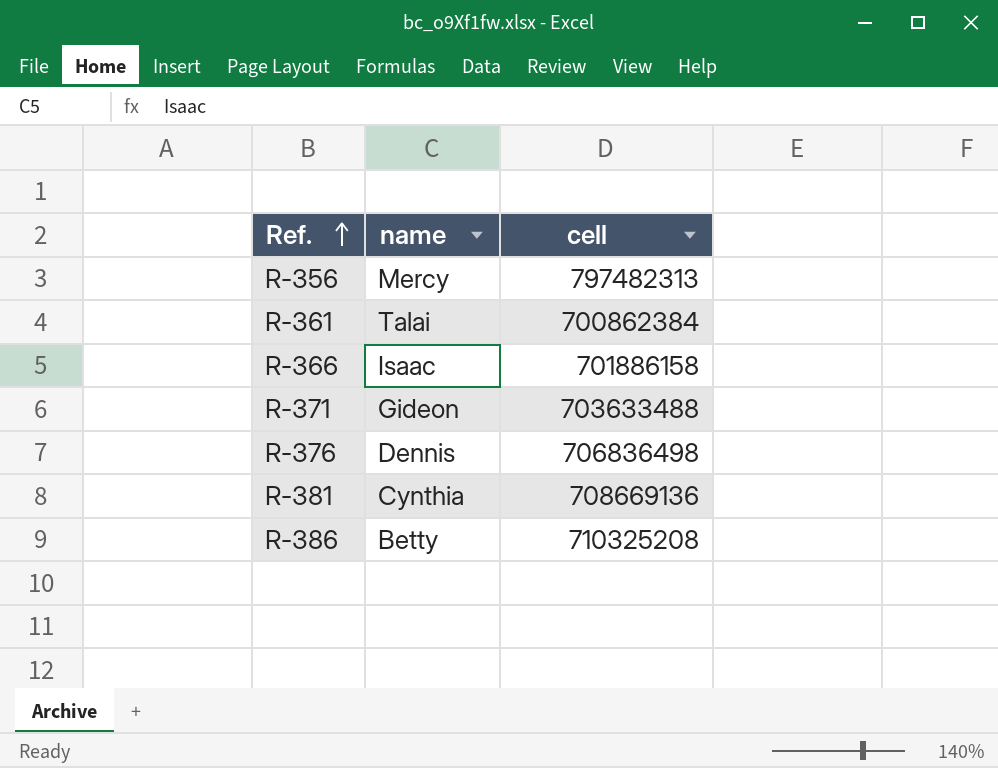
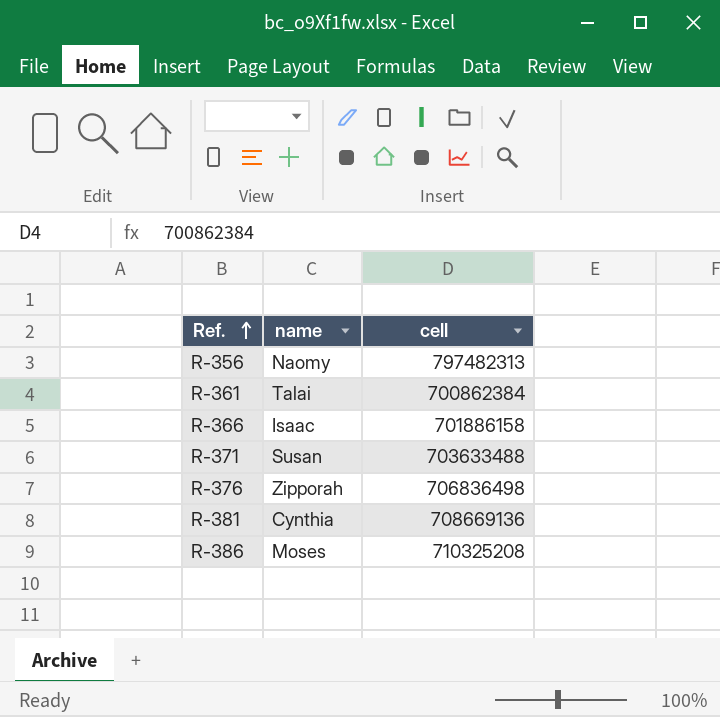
R-356 | name: Mercy -> Naomy
R-371 | name: Gideon -> Susan
R-376 | name: Dennis -> Zipporah
R-386 | name: Betty -> Moses

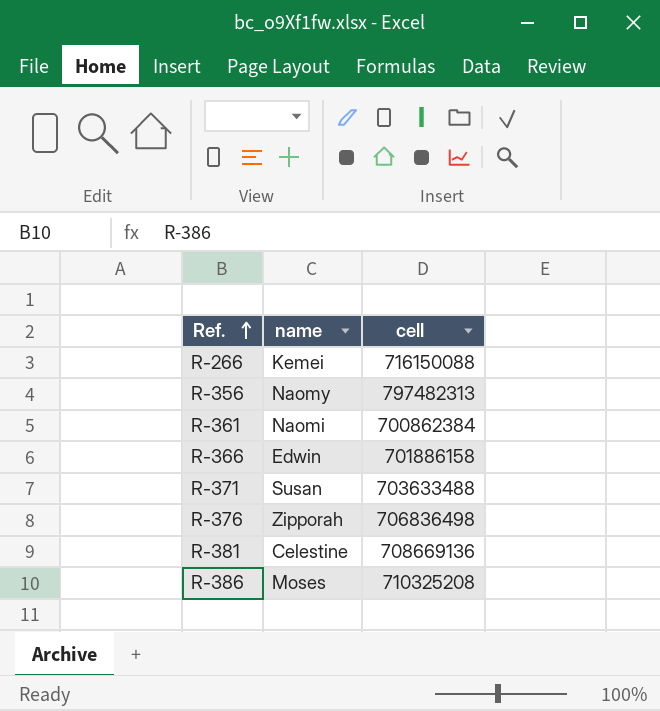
row R-266: none -> Kemei | 716150088
R-361 | name: Talai -> Naomi
R-366 | name: Isaac -> Edwin
R-381 | name: Cynthia -> Celestine

